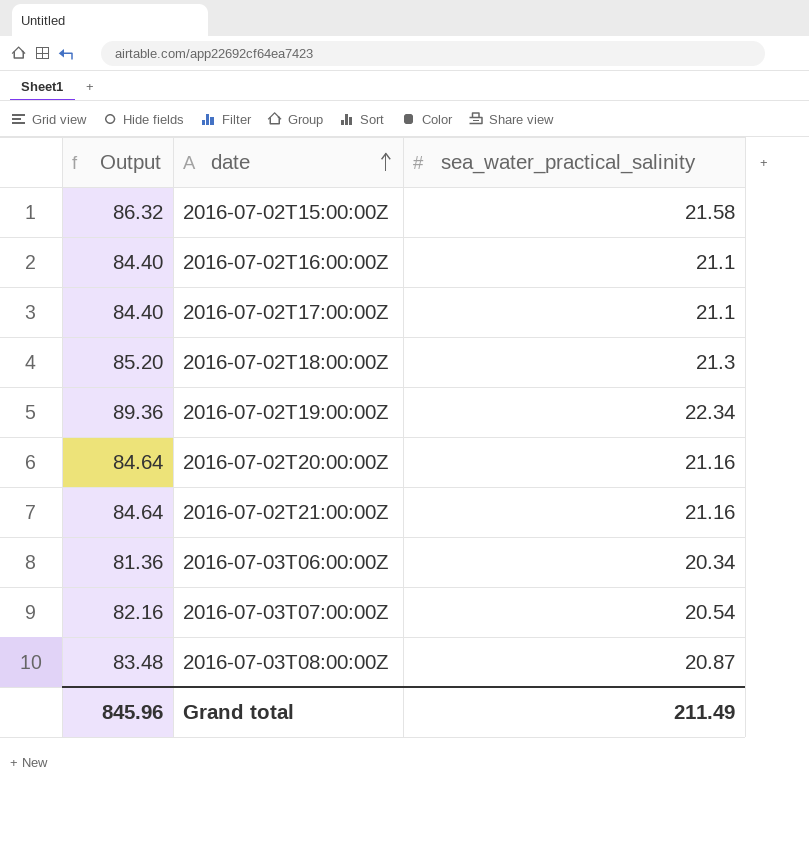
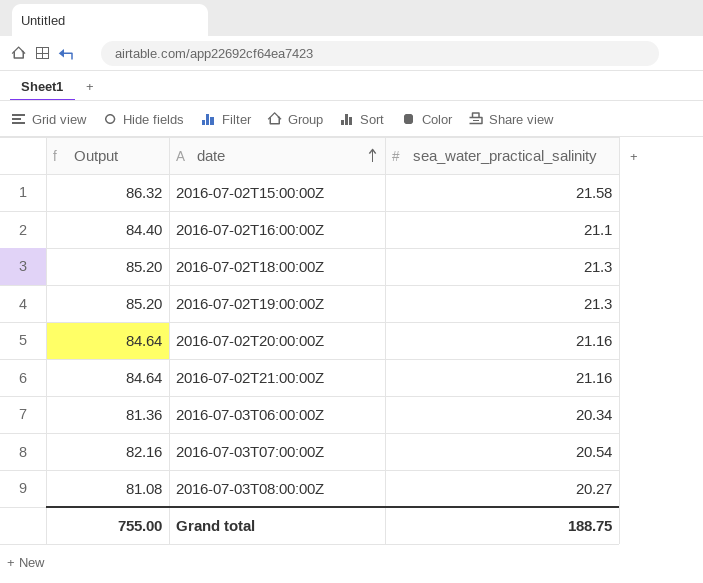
row 2016-07-02T17:00:00Z: 84.40 | 21.1 -> none
2016-07-02T19:00:00Z | Output: 89.36 -> 85.20
2016-07-02T19:00:00Z | sea_water_practical_salinity: 22.34 -> 21.3
2016-07-03T08:00:00Z | Output: 83.48 -> 81.08
2016-07-03T08:00:00Z | sea_water_practical_salinity: 20.87 -> 20.27
Grand total | Output: 845.96 -> 755.00
Grand total | sea_water_practical_salinity: 211.49 -> 188.75

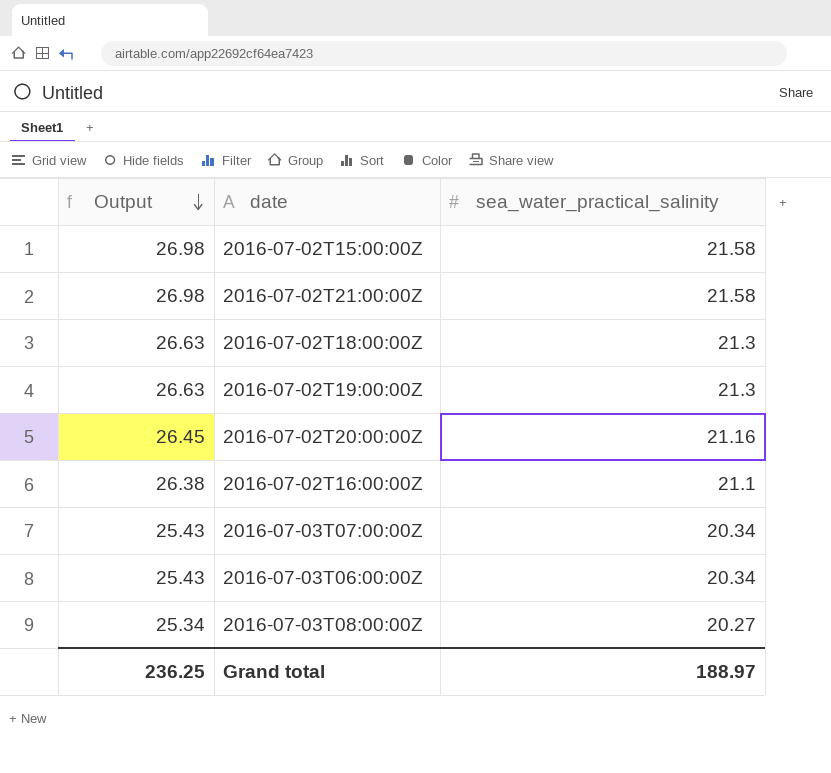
row order: date ascending -> Output descending
column Output | formula: [sea_water_practical_salinity] * 4 -> [sea_water_practical_salinity] * 1.25
2016-07-02T21:00:00Z | sea_water_practical_salinity: 21.16 -> 21.58
2016-07-03T07:00:00Z | sea_water_practical_salinity: 20.54 -> 20.34
Grand total | Output: 755.00 -> 236.25
Grand total | sea_water_practical_salinity: 188.75 -> 188.97

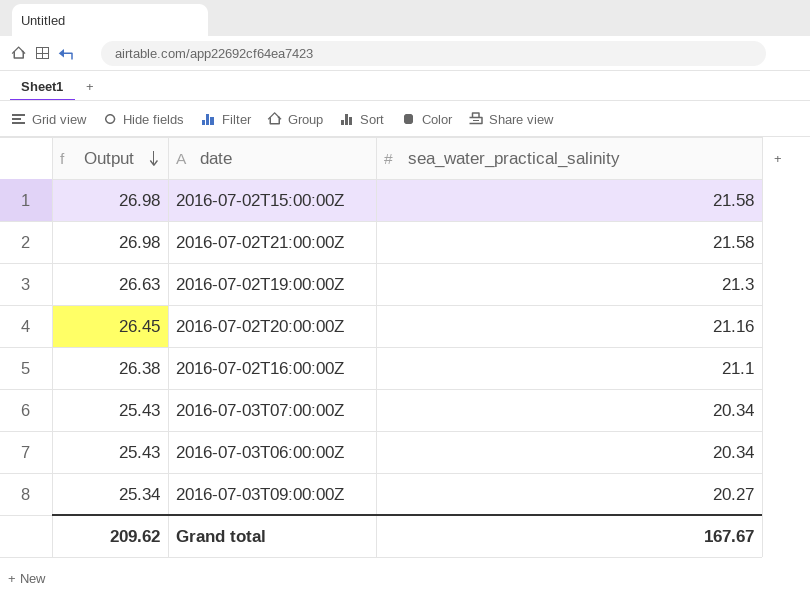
row 2016-07-02T18:00:00Z: 26.63 | 21.3 -> none
row 2016-07-03T08:00:00Z: 25.34 | 20.27 -> none
row 2016-07-03T09:00:00Z: none -> 25.34 | 20.27
Grand total | Output: 236.25 -> 209.62
Grand total | sea_water_practical_salinity: 188.97 -> 167.67

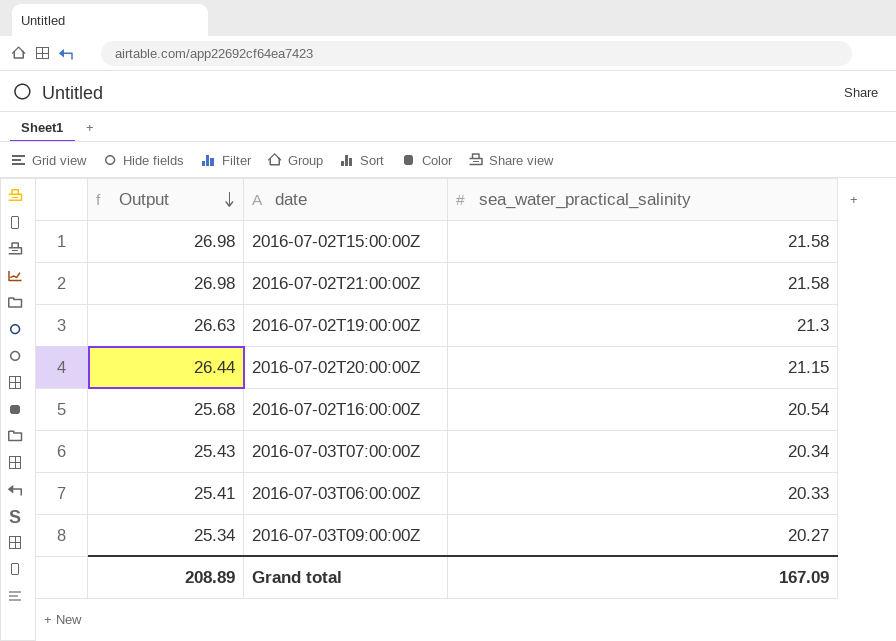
2016-07-02T20:00:00Z | Output: 26.45 -> 26.44
2016-07-02T20:00:00Z | sea_water_practical_salinity: 21.16 -> 21.15
2016-07-02T16:00:00Z | Output: 26.38 -> 25.68
2016-07-02T16:00:00Z | sea_water_practical_salinity: 21.1 -> 20.54
2016-07-03T06:00:00Z | Output: 25.43 -> 25.41
2016-07-03T06:00:00Z | sea_water_practical_salinity: 20.34 -> 20.33
Grand total | Output: 209.62 -> 208.89
Grand total | sea_water_practical_salinity: 167.67 -> 167.09

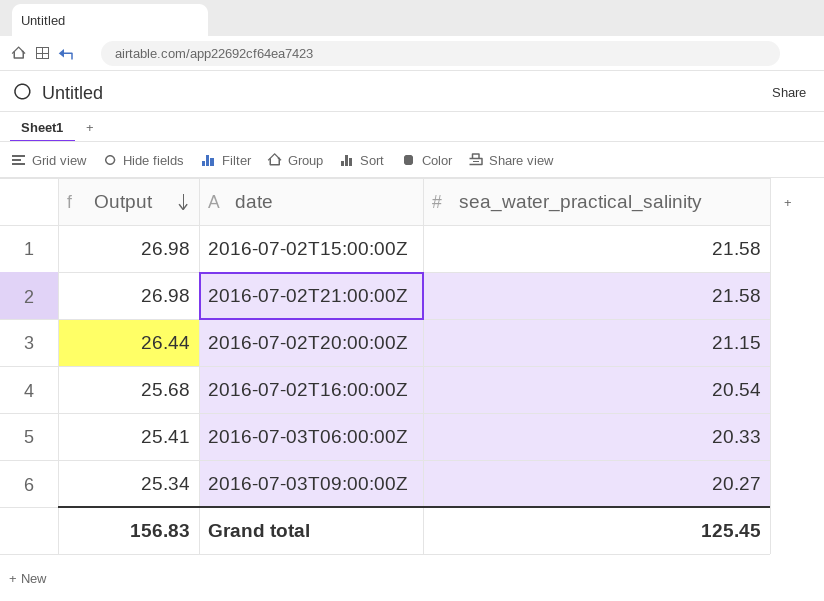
row 2016-07-02T19:00:00Z: 26.63 | 21.3 -> none
row 2016-07-03T07:00:00Z: 25.43 | 20.34 -> none
Grand total | Output: 208.89 -> 156.83
Grand total | sea_water_practical_salinity: 167.09 -> 125.45

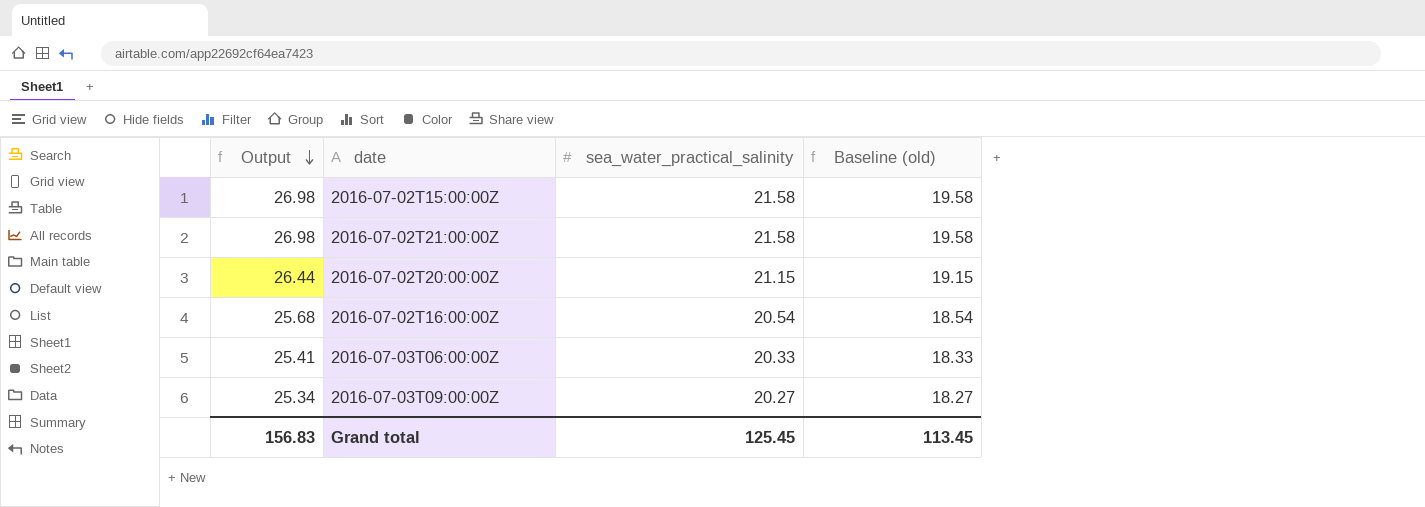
column Baseline (old) | formula: none -> [sea_water_practical_salinity] - 2

